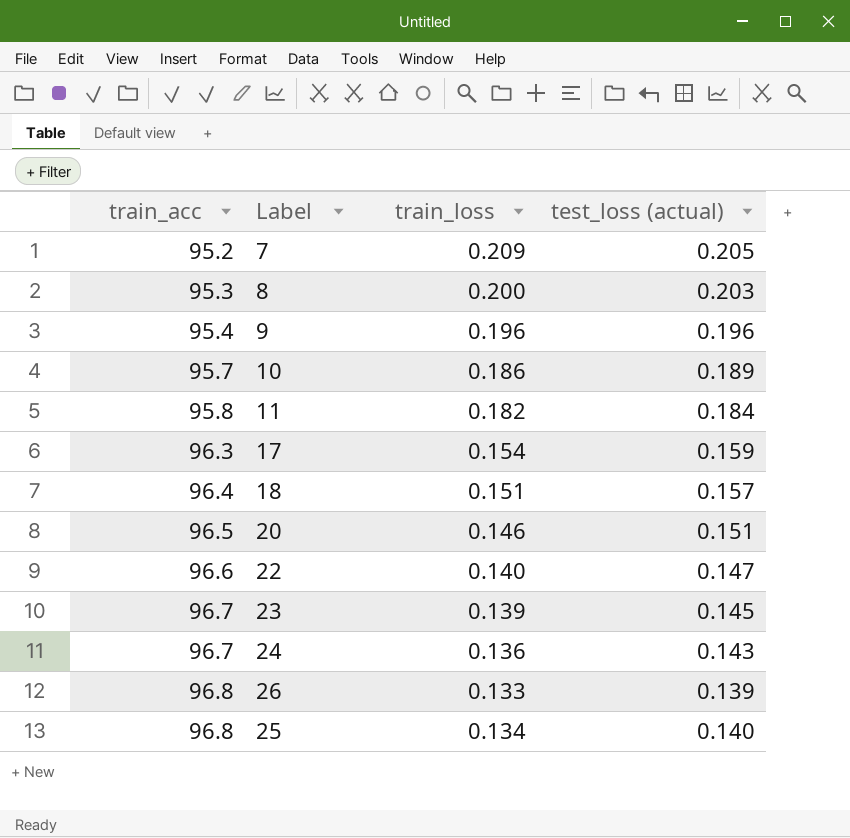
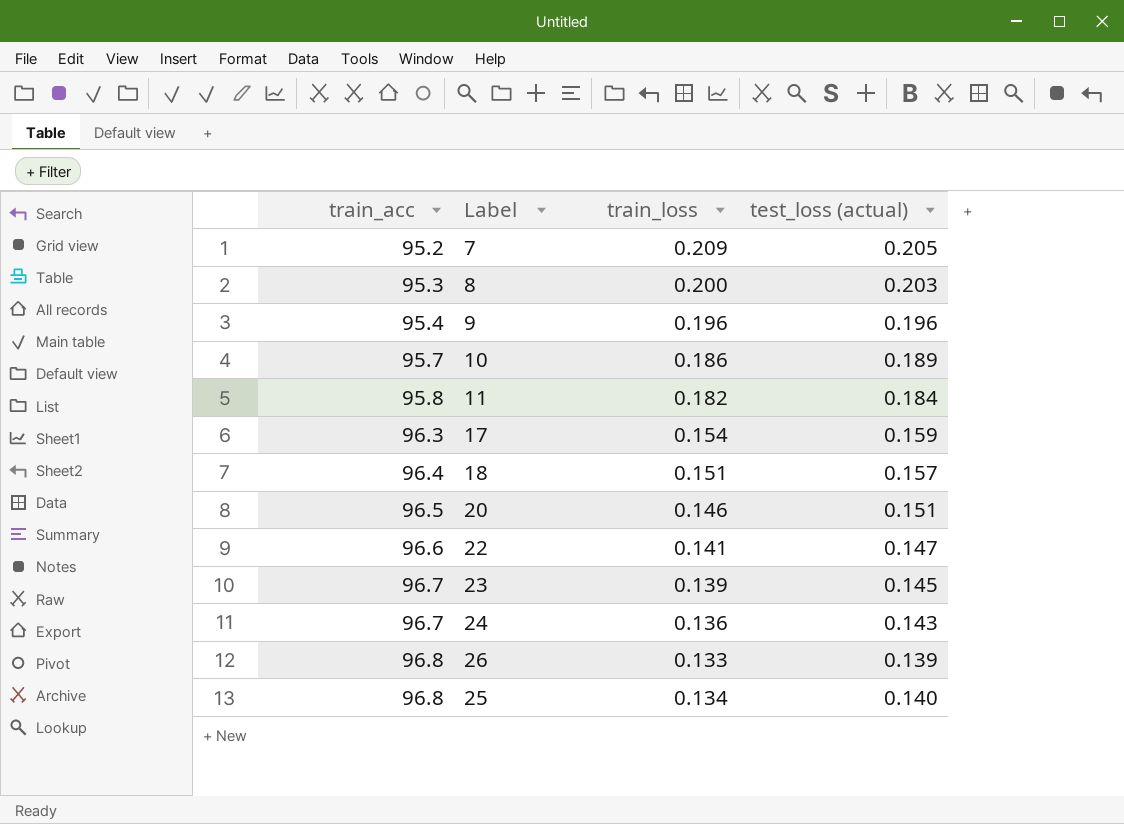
22 | train_loss: 0.140 -> 0.141

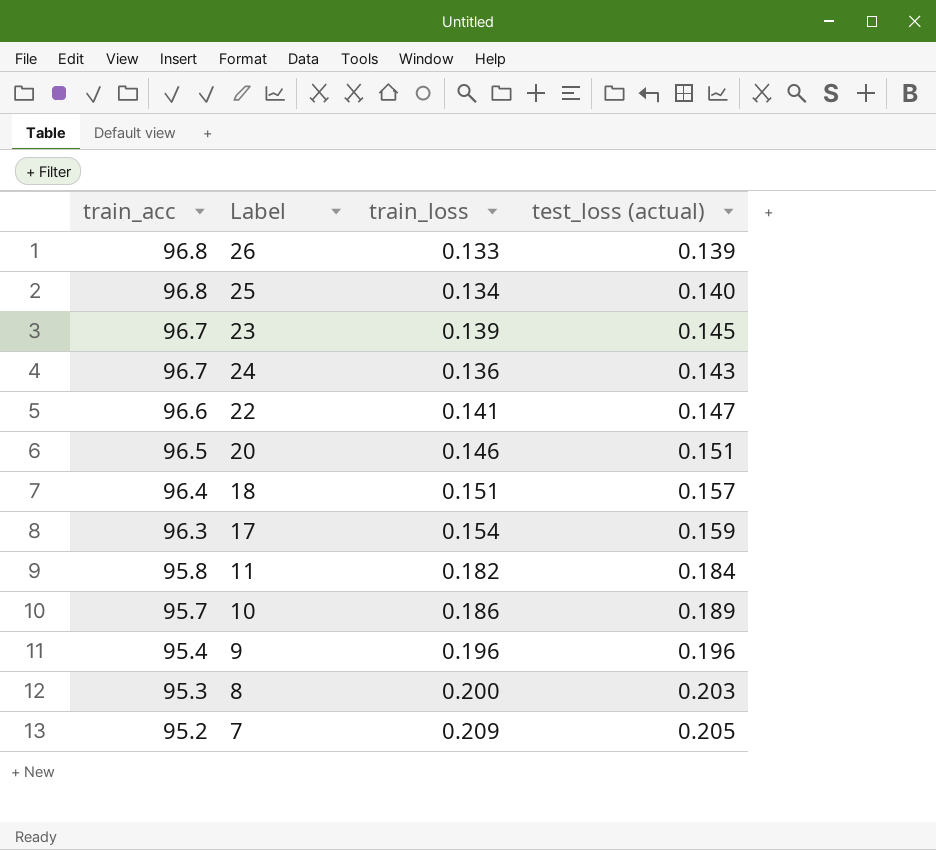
row order: train_acc ascending -> train_acc descending

